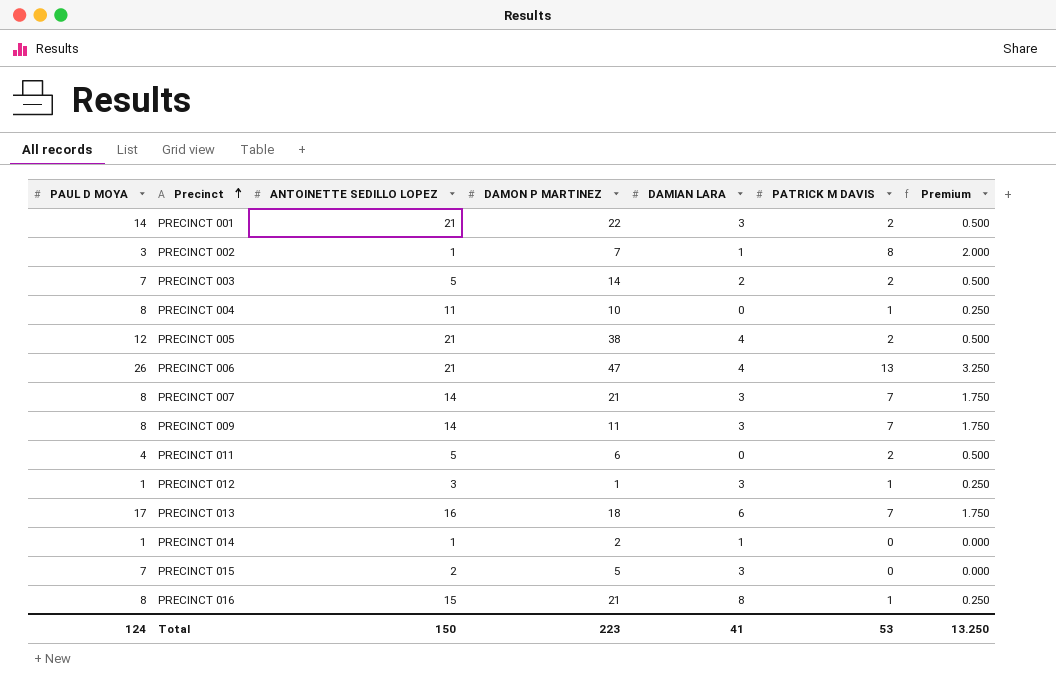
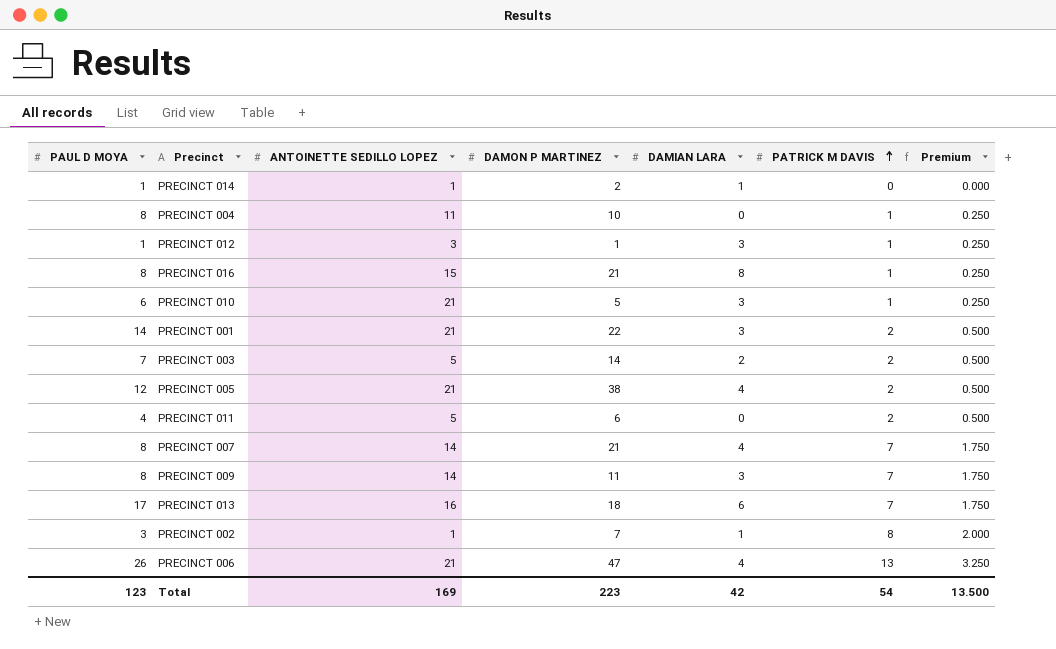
row order: Precinct ascending -> PATRICK M DAVIS ascending
row PRECINCT 015: 7 | 2 | 5 | 3 | 0 | 0.000 -> none
row PRECINCT 010: none -> 6 | 21 | 5 | 3 | 1 | 0.250
PRECINCT 007 | DAMIAN LARA: 3 -> 4
Total | PAUL D MOYA: 124 -> 123
Total | ANTOINETTE SEDILLO LOPEZ: 150 -> 169
Total | DAMIAN LARA: 41 -> 42
Total | PATRICK M DAVIS: 53 -> 54
Total | Premium: 13.250 -> 13.500

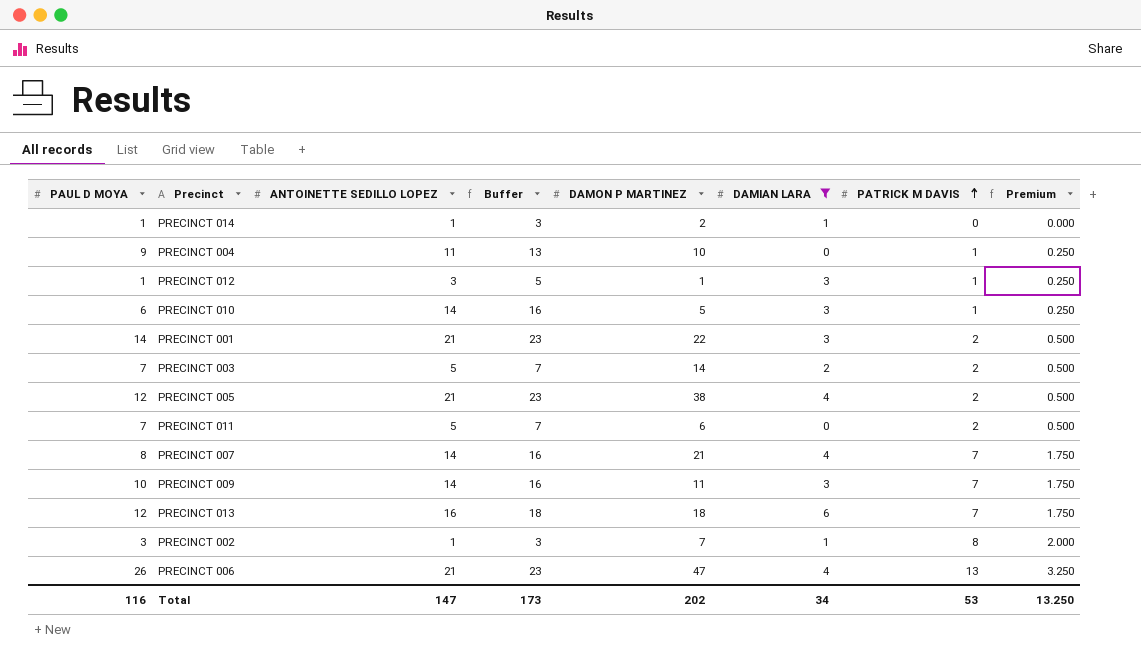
filter: none -> DAMIAN LARA != 8
column Buffer | formula: none -> [ANTOINETTE SEDILLO LOPEZ] + 2
PRECINCT 004 | PAUL D MOYA: 8 -> 9
PRECINCT 010 | ANTOINETTE SEDILLO LOPEZ: 21 -> 14
PRECINCT 011 | PAUL D MOYA: 4 -> 7
PRECINCT 009 | PAUL D MOYA: 8 -> 10
PRECINCT 013 | PAUL D MOYA: 17 -> 12
Total | PAUL D MOYA: 123 -> 116
Total | ANTOINETTE SEDILLO LOPEZ: 169 -> 147
Total | DAMON P MARTINEZ: 223 -> 202
Total | DAMIAN LARA: 42 -> 34
Total | PATRICK M DAVIS: 54 -> 53
Total | Premium: 13.500 -> 13.250

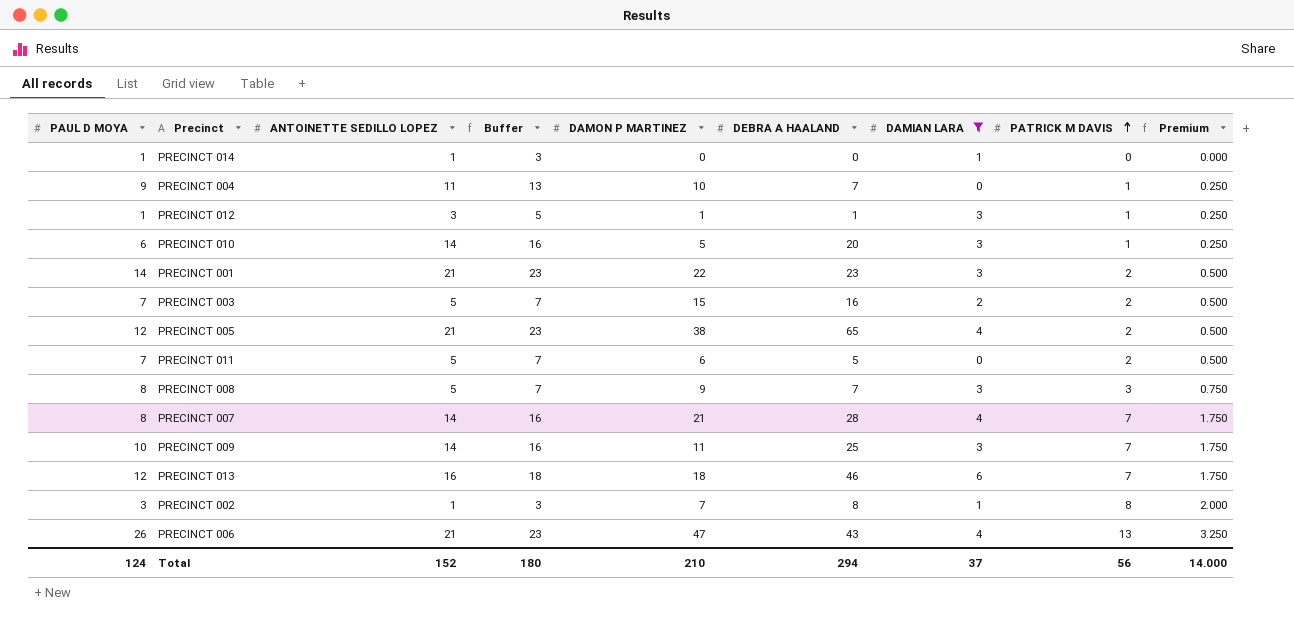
column DEBRA A HAALAND | position: none -> 6
PRECINCT 014 | DAMON P MARTINEZ: 2 -> 0
PRECINCT 003 | DAMON P MARTINEZ: 14 -> 15
row PRECINCT 008: none -> 8 | 5 | 7 | 9 | 7 | 3 | 3 | 0.750
Total | PAUL D MOYA: 116 -> 124
Total | ANTOINETTE SEDILLO LOPEZ: 147 -> 152
Total | Buffer: 173 -> 180
Total | DAMON P MARTINEZ: 202 -> 210
Total | DAMIAN LARA: 34 -> 37
Total | PATRICK M DAVIS: 53 -> 56
Total | Premium: 13.250 -> 14.000

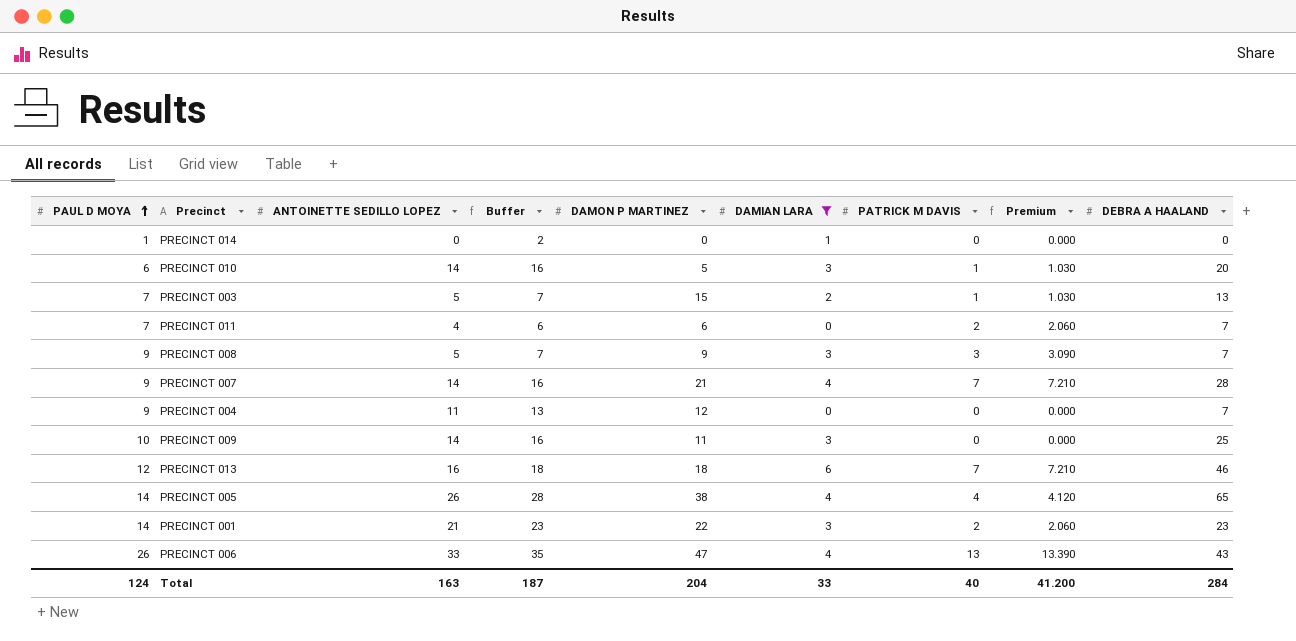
row order: PATRICK M DAVIS ascending -> PAUL D MOYA ascending
column Premium | formula: [PATRICK M DAVIS] * 0.25 -> [PATRICK M DAVIS] * 1.03
column DEBRA A HAALAND | position: 6 -> 9
row PRECINCT 012: 1 | 3 | 5 | 1 | 1 | 3 | 1 | 0.250 -> none
row PRECINCT 002: 3 | 1 | 3 | 7 | 8 | 1 | 8 | 2.000 -> none
PRECINCT 014 | ANTOINETTE SEDILLO LOPEZ: 1 -> 0
PRECINCT 014 | Buffer: 3 -> 2
PRECINCT 003 | PATRICK M DAVIS: 2 -> 1
PRECINCT 003 | DEBRA A HAALAND: 16 -> 13
PRECINCT 011 | ANTOINETTE SEDILLO LOPEZ: 5 -> 4
PRECINCT 011 | Buffer: 7 -> 6
PRECINCT 011 | DEBRA A HAALAND: 5 -> 7
PRECINCT 008 | PAUL D MOYA: 8 -> 9
PRECINCT 007 | PAUL D MOYA: 8 -> 9
PRECINCT 004 | DAMON P MARTINEZ: 10 -> 12
PRECINCT 004 | PATRICK M DAVIS: 1 -> 0
PRECINCT 009 | PATRICK M DAVIS: 7 -> 0
PRECINCT 005 | PAUL D MOYA: 12 -> 14
PRECINCT 005 | ANTOINETTE SEDILLO LOPEZ: 21 -> 26
PRECINCT 005 | Buffer: 23 -> 28
PRECINCT 005 | PATRICK M DAVIS: 2 -> 4
PRECINCT 006 | ANTOINETTE SEDILLO LOPEZ: 21 -> 33
PRECINCT 006 | Buffer: 23 -> 35
Total | ANTOINETTE SEDILLO LOPEZ: 152 -> 163
Total | Buffer: 180 -> 187
Total | DAMON P MARTINEZ: 210 -> 204
Total | DAMIAN LARA: 37 -> 33
Total | PATRICK M DAVIS: 56 -> 40
Total | Premium: 14.000 -> 41.200
Total | DEBRA A HAALAND: 294 -> 284

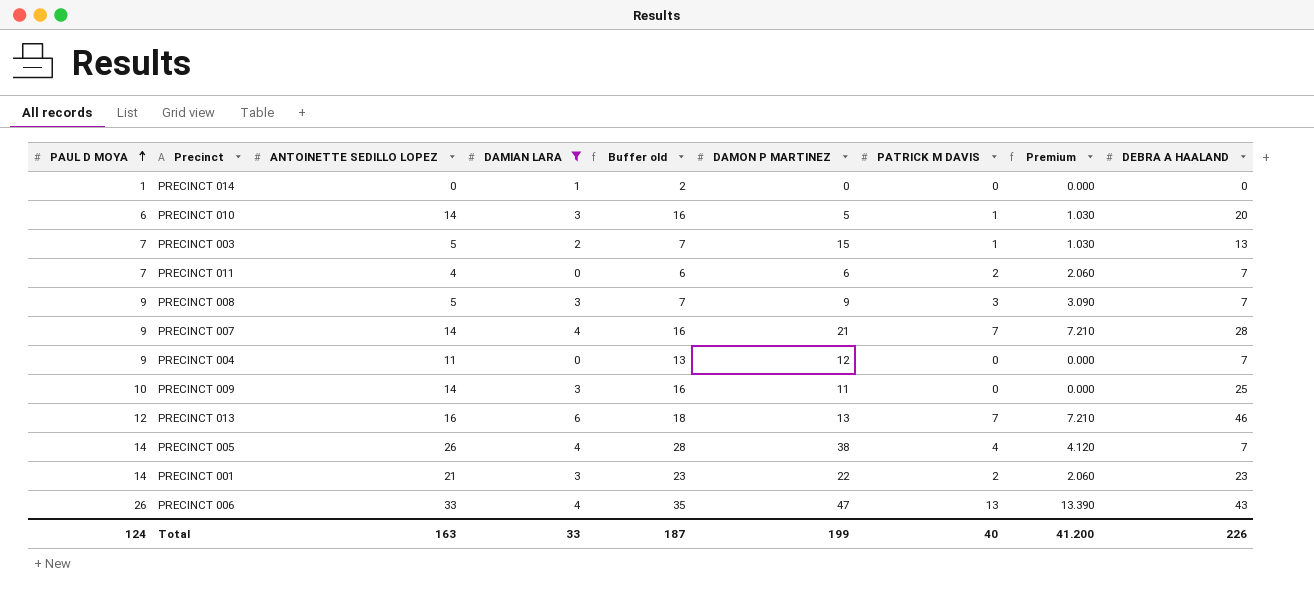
column DAMIAN LARA | position: 6 -> 4
column name: Buffer -> Buffer old
PRECINCT 013 | DAMON P MARTINEZ: 18 -> 13
PRECINCT 005 | DEBRA A HAALAND: 65 -> 7
Total | DAMON P MARTINEZ: 204 -> 199
Total | DEBRA A HAALAND: 284 -> 226

